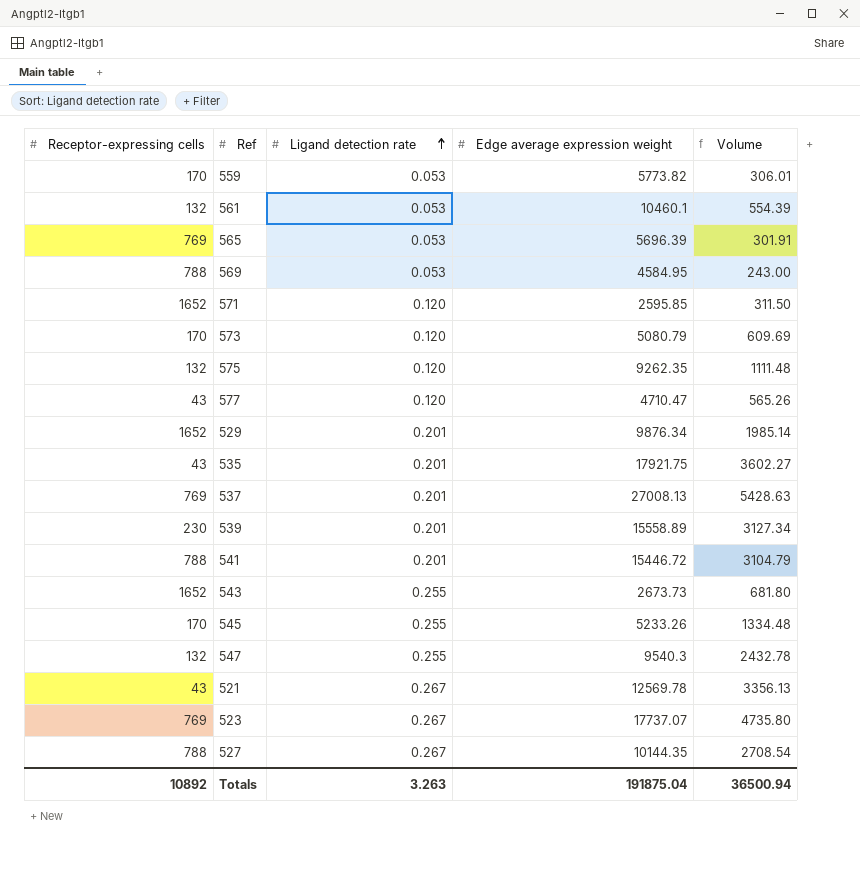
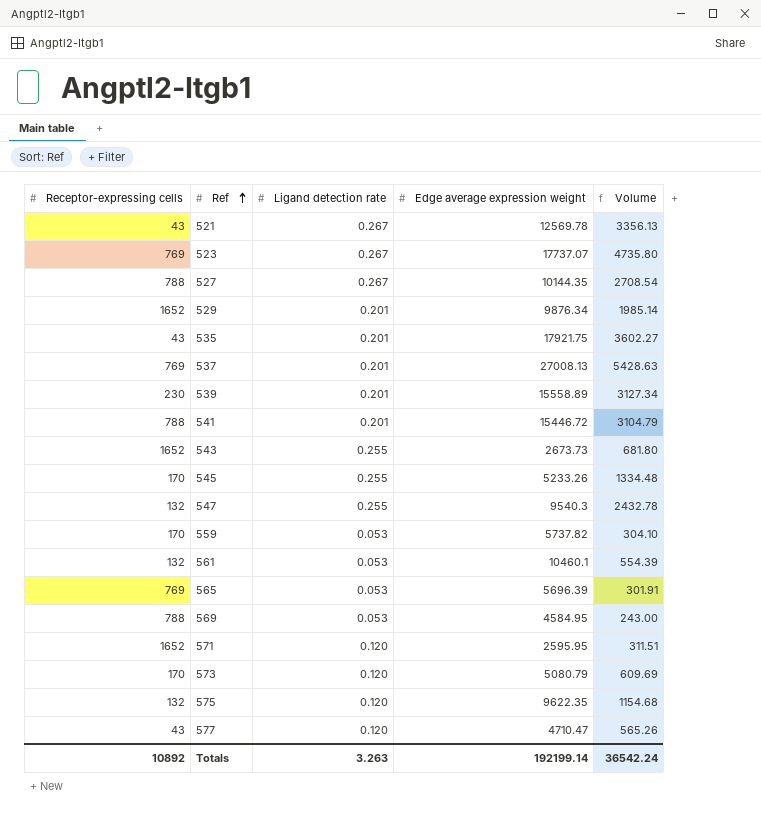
row order: Ligand detection rate ascending -> Ref ascending
559 | Edge average expression weight: 5773.82 -> 5737.82
559 | Volume: 306.01 -> 304.10
571 | Edge average expression weight: 2595.85 -> 2595.95
571 | Volume: 311.50 -> 311.51
575 | Edge average expression weight: 9262.35 -> 9622.35
575 | Volume: 1111.48 -> 1154.68
Totals | Edge average expression weight: 191875.04 -> 192199.14
Totals | Volume: 36500.94 -> 36542.24

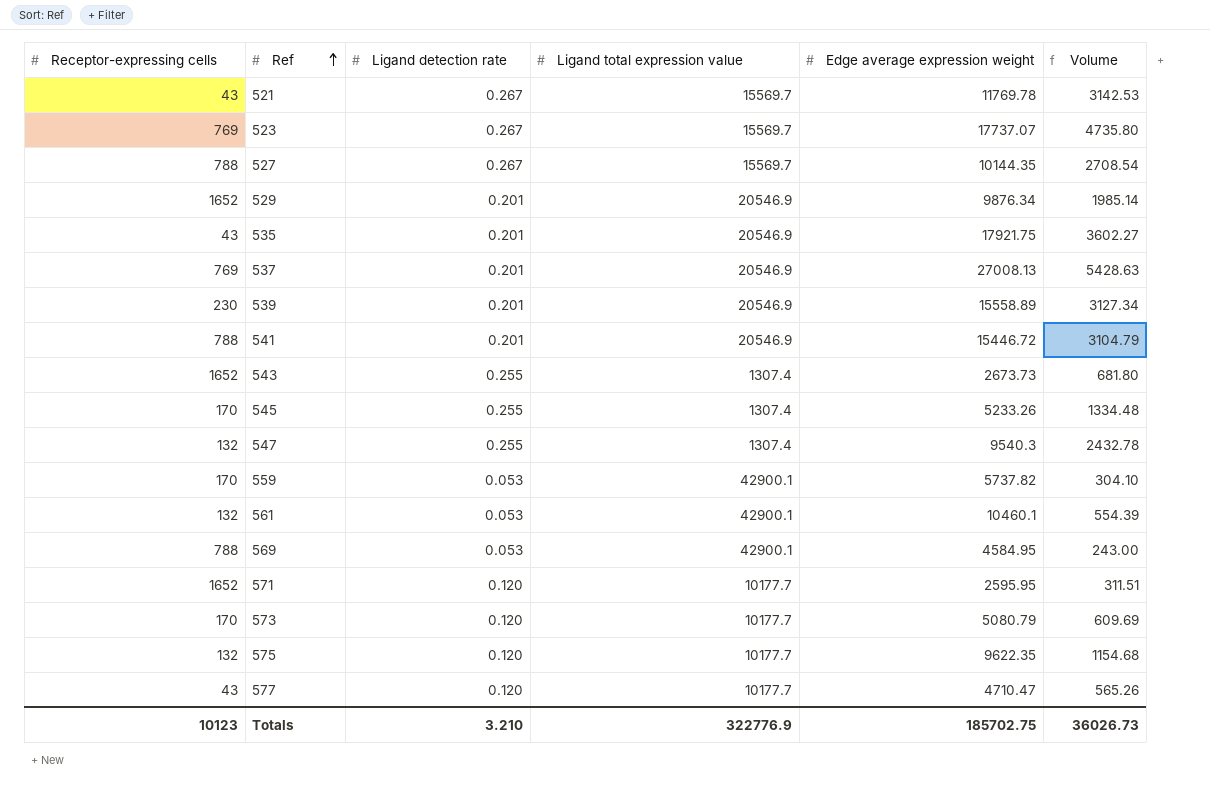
column Ligand total expression value | position: none -> 4
row 565: 769 | 0.053 | 5696.39 | 301.91 -> none
521 | Edge average expression weight: 12569.78 -> 11769.78
521 | Volume: 3356.13 -> 3142.53
Totals | Receptor-expressing cells: 10892 -> 10123
Totals | Ligand detection rate: 3.263 -> 3.210
Totals | Edge average expression weight: 192199.14 -> 185702.75
Totals | Volume: 36542.24 -> 36026.73

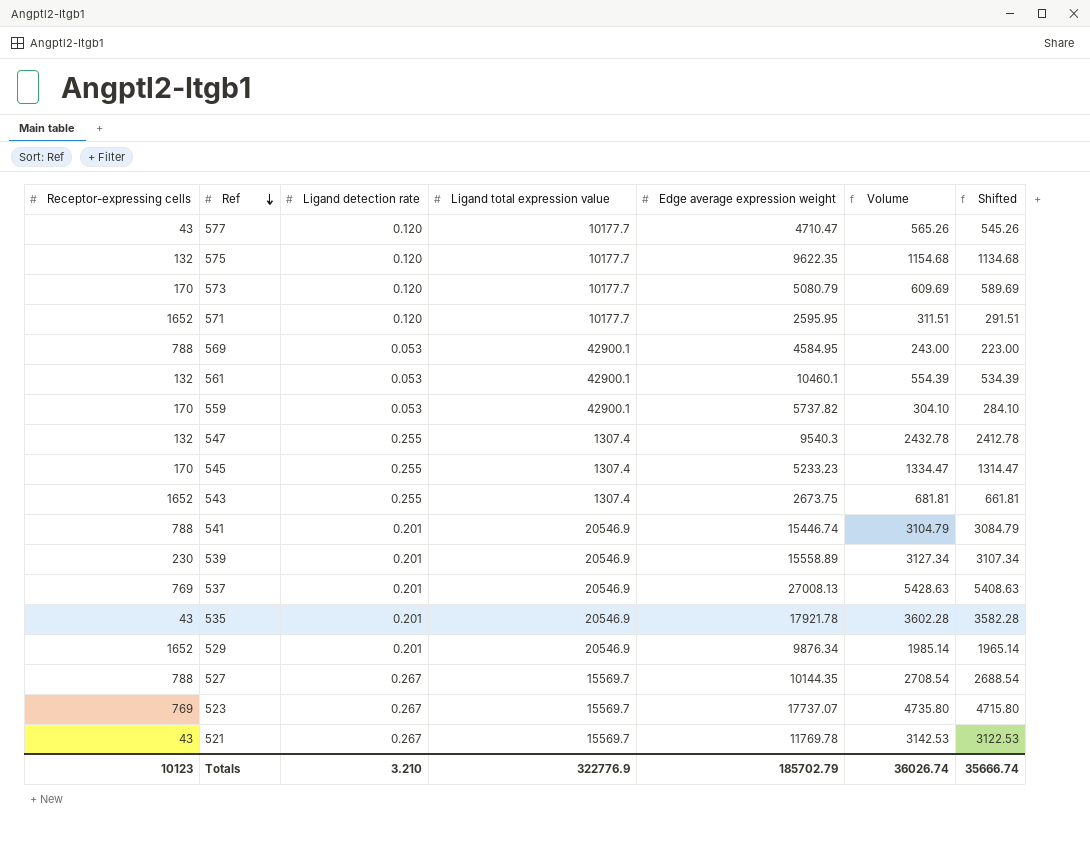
row order: Ref ascending -> Ref descending
column Shifted | formula: none -> [Volume] - 20
545 | Edge average expression weight: 5233.26 -> 5233.23
545 | Volume: 1334.48 -> 1334.47
543 | Edge average expression weight: 2673.73 -> 2673.75
543 | Volume: 681.80 -> 681.81
541 | Edge average expression weight: 15446.72 -> 15446.74
535 | Edge average expression weight: 17921.75 -> 17921.78
535 | Volume: 3602.27 -> 3602.28
Totals | Edge average expression weight: 185702.75 -> 185702.79
Totals | Volume: 36026.73 -> 36026.74

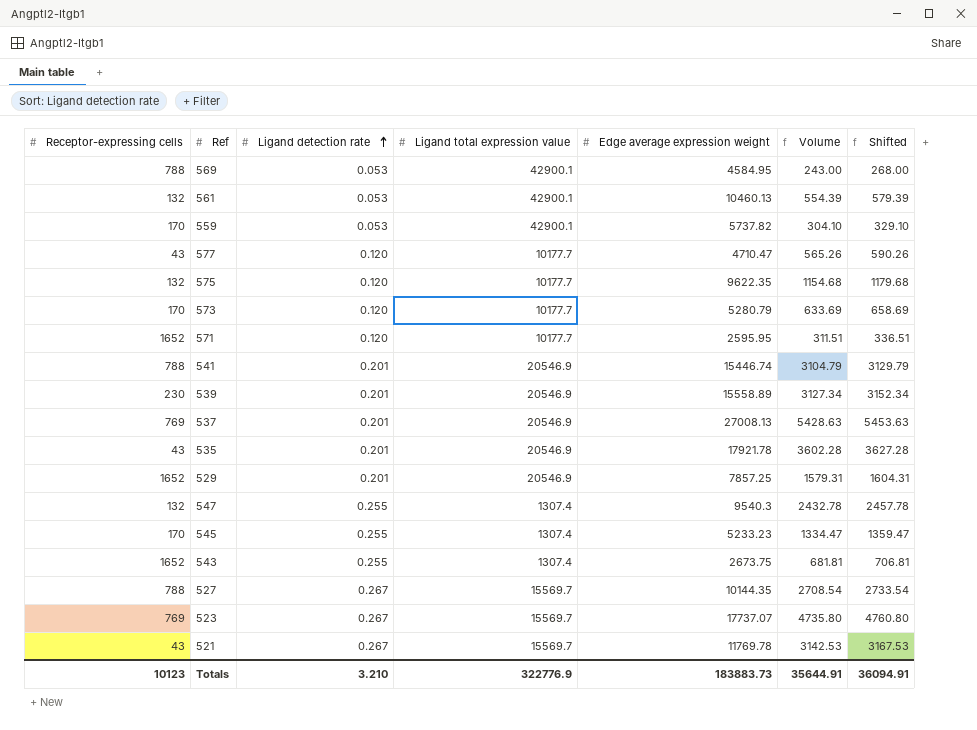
row order: Ref descending -> Ligand detection rate ascending
column Shifted | formula: [Volume] - 20 -> [Volume] + 25
561 | Edge average expression weight: 10460.1 -> 10460.13
573 | Edge average expression weight: 5080.79 -> 5280.79
573 | Volume: 609.69 -> 633.69
529 | Edge average expression weight: 9876.34 -> 7857.25
529 | Volume: 1985.14 -> 1579.31
Totals | Edge average expression weight: 185702.79 -> 183883.73
Totals | Volume: 36026.74 -> 35644.91
Totals | Shifted: 35666.74 -> 36094.91

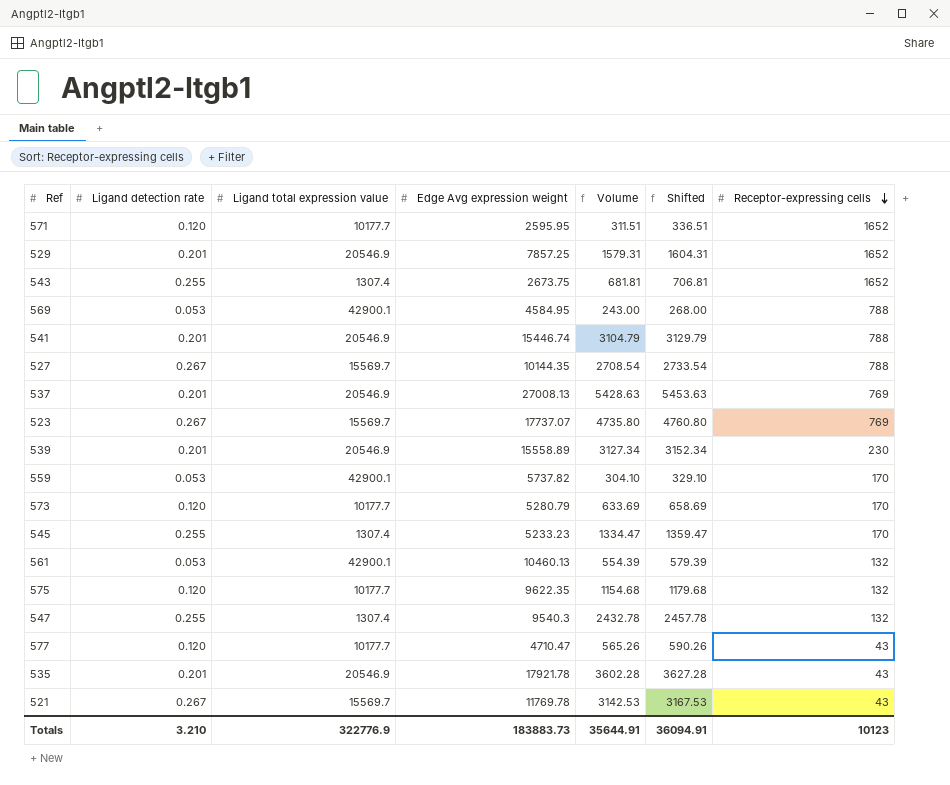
row order: Ligand detection rate ascending -> Receptor-expressing cells descending
column name: Edge average expression weight -> Edge Avg expression weight
column Receptor-expressing cells | position: 1 -> 7

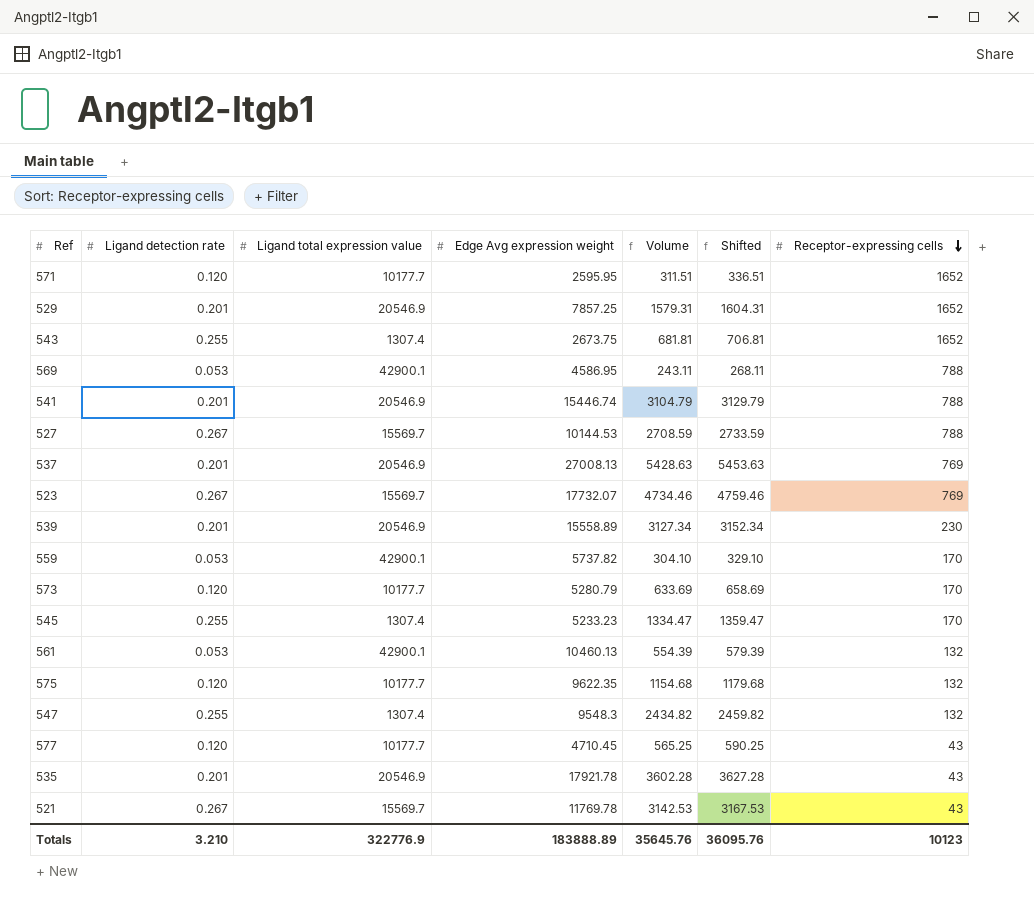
569 | Edge Avg expression weight: 4584.95 -> 4586.95
569 | Volume: 243.00 -> 243.11
569 | Shifted: 268.00 -> 268.11
527 | Edge Avg expression weight: 10144.35 -> 10144.53
527 | Volume: 2708.54 -> 2708.59
527 | Shifted: 2733.54 -> 2733.59
523 | Edge Avg expression weight: 17737.07 -> 17732.07
523 | Volume: 4735.80 -> 4734.46
523 | Shifted: 4760.80 -> 4759.46
547 | Edge Avg expression weight: 9540.3 -> 9548.3
547 | Volume: 2432.78 -> 2434.82
547 | Shifted: 2457.78 -> 2459.82
577 | Edge Avg expression weight: 4710.47 -> 4710.45
577 | Volume: 565.26 -> 565.25
577 | Shifted: 590.26 -> 590.25
Totals | Edge Avg expression weight: 183883.73 -> 183888.89
Totals | Volume: 35644.91 -> 35645.76
Totals | Shifted: 36094.91 -> 36095.76

